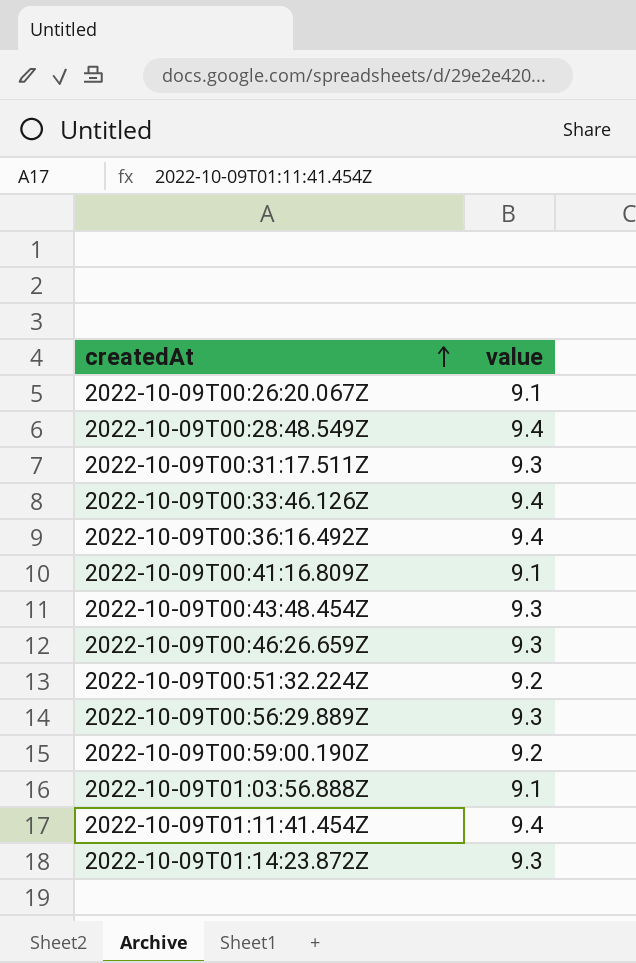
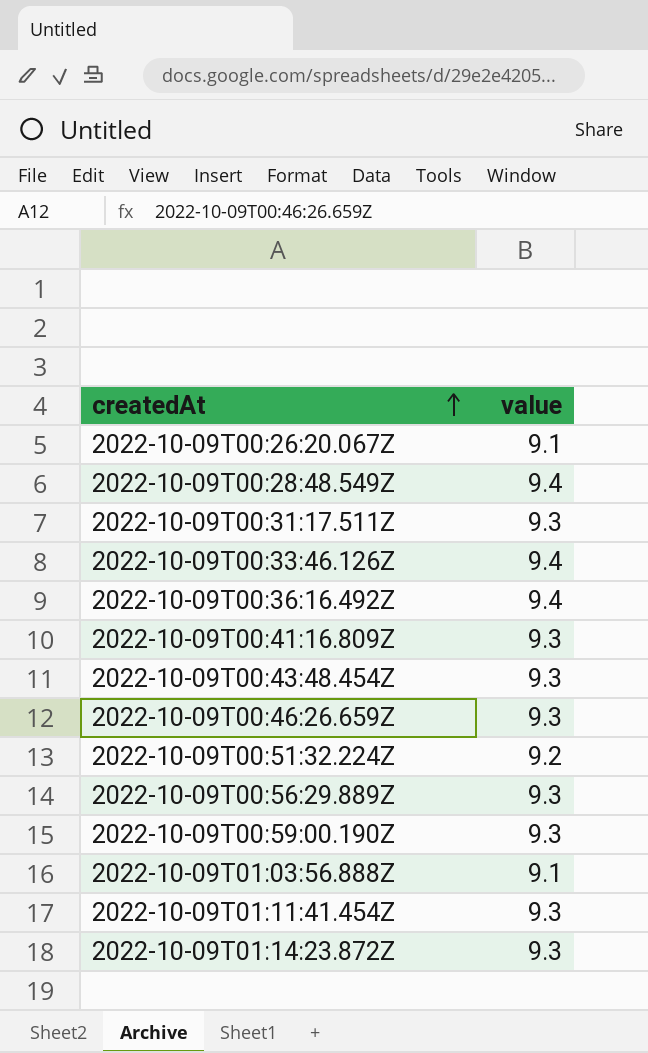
2022-10-09T00:41:16.809Z | value: 9.1 -> 9.3
2022-10-09T00:59:00.190Z | value: 9.2 -> 9.3
2022-10-09T01:11:41.454Z | value: 9.4 -> 9.3

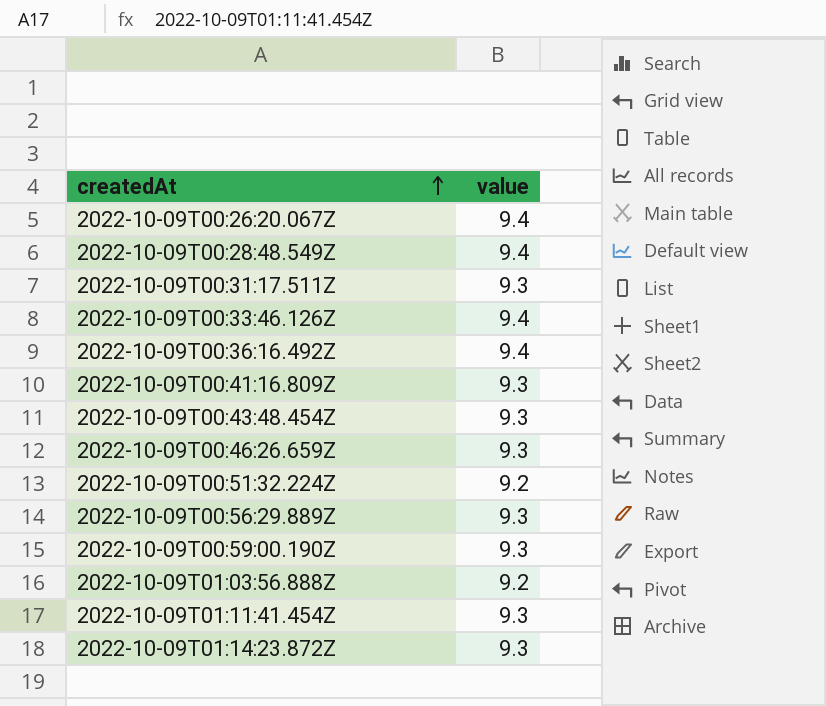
2022-10-09T00:26:20.067Z | value: 9.1 -> 9.4
2022-10-09T01:03:56.888Z | value: 9.1 -> 9.2

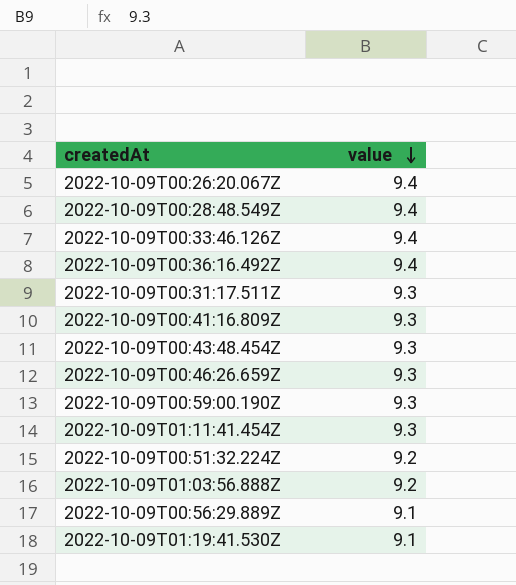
row order: createdAt ascending -> value descending
row 2022-10-09T01:14:23.872Z: 9.3 -> none
2022-10-09T00:56:29.889Z | value: 9.3 -> 9.1
row 2022-10-09T01:19:41.530Z: none -> 9.1

